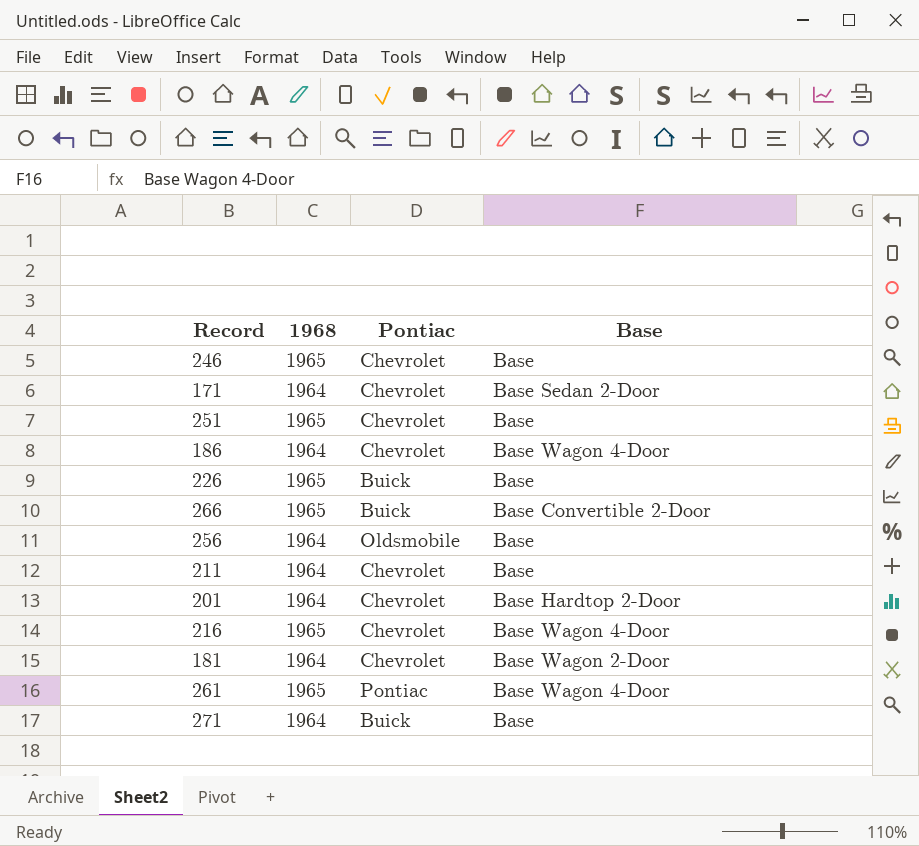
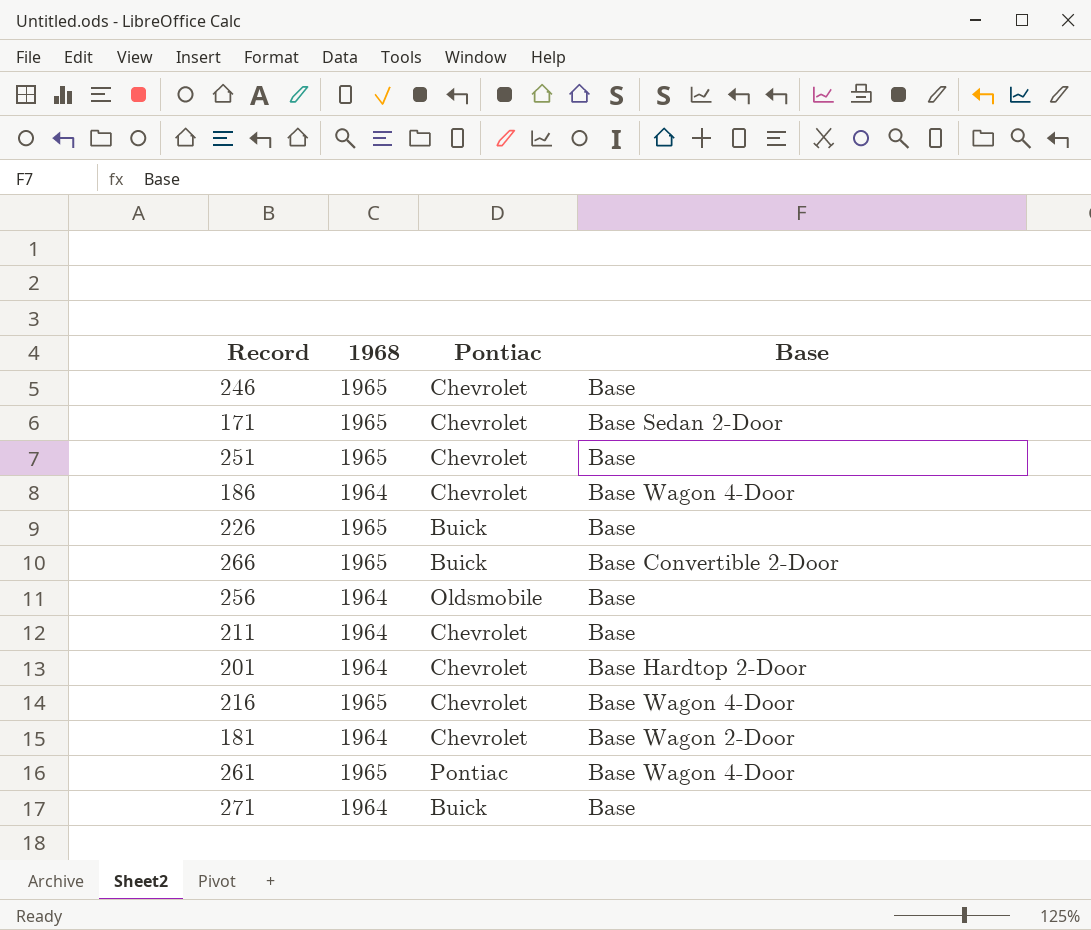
171 | 1968: 1964 -> 1965

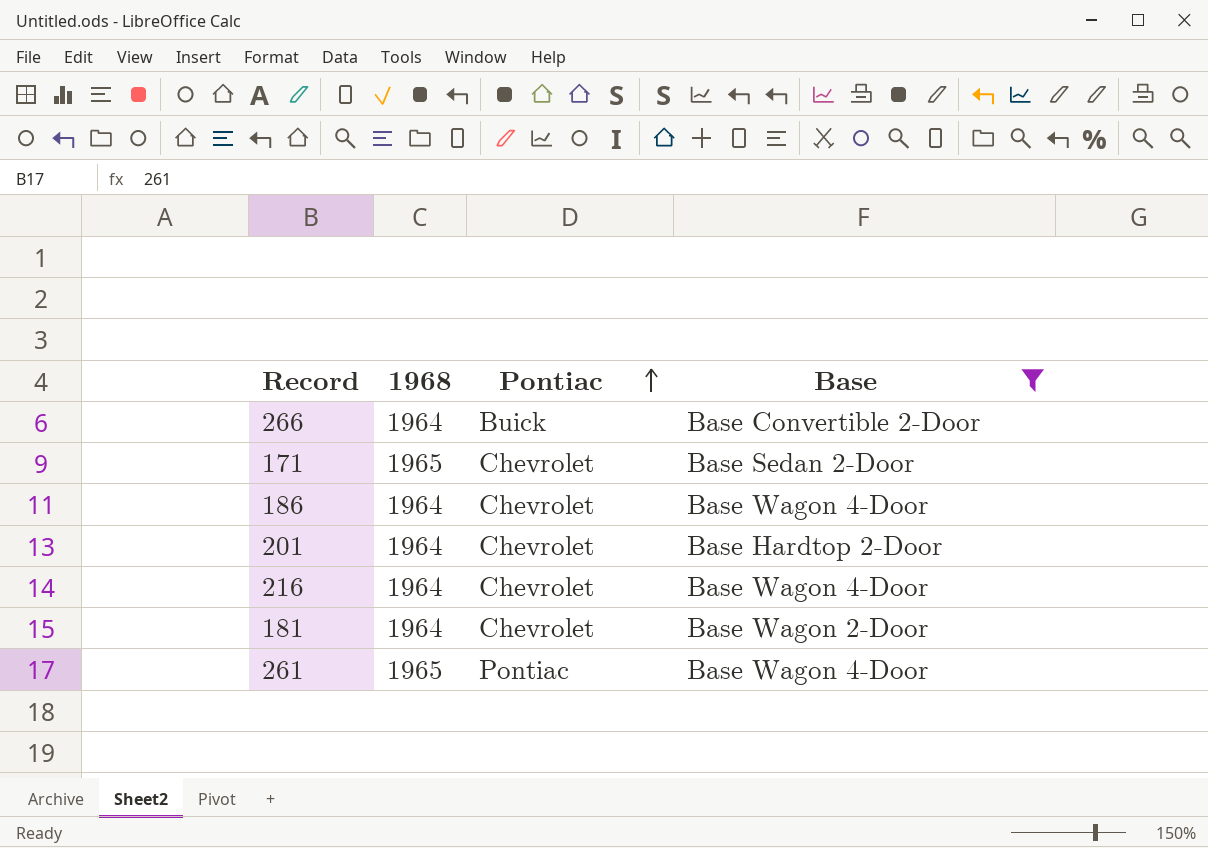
filter: none -> Base != Base
row order: none -> Pontiac ascending
266 | 1968: 1965 -> 1964
216 | 1968: 1965 -> 1964

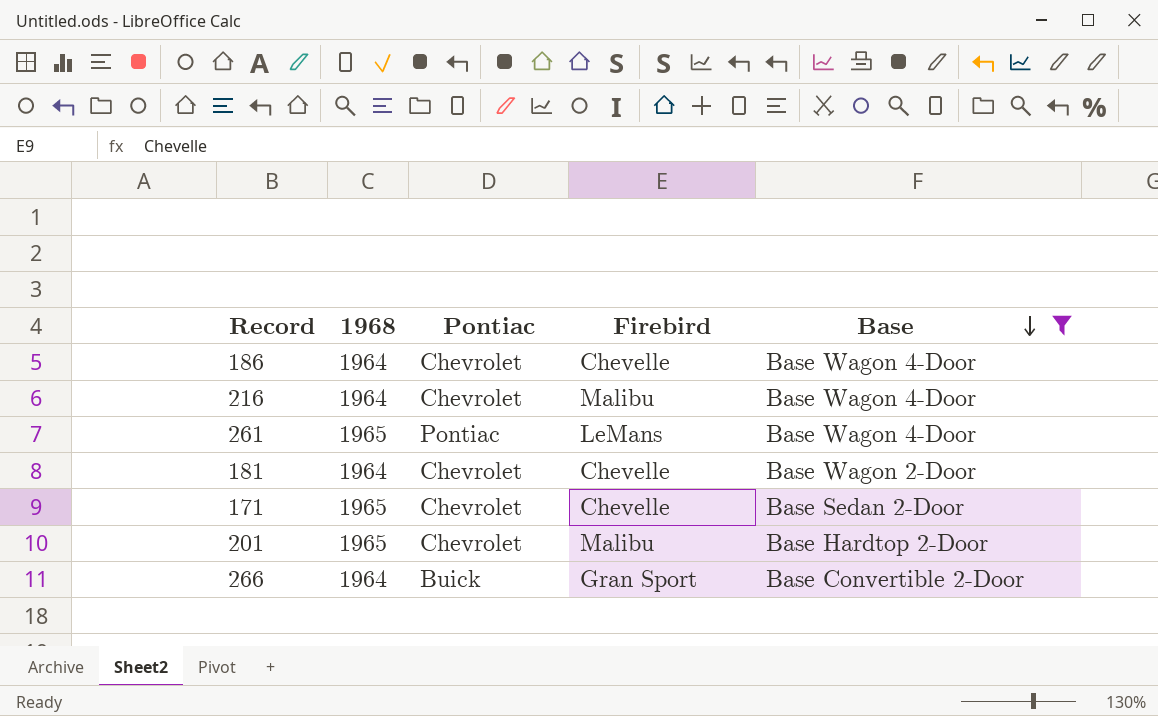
row order: Pontiac ascending -> Base descending
column Firebird | position: none -> 4
201 | 1968: 1964 -> 1965

